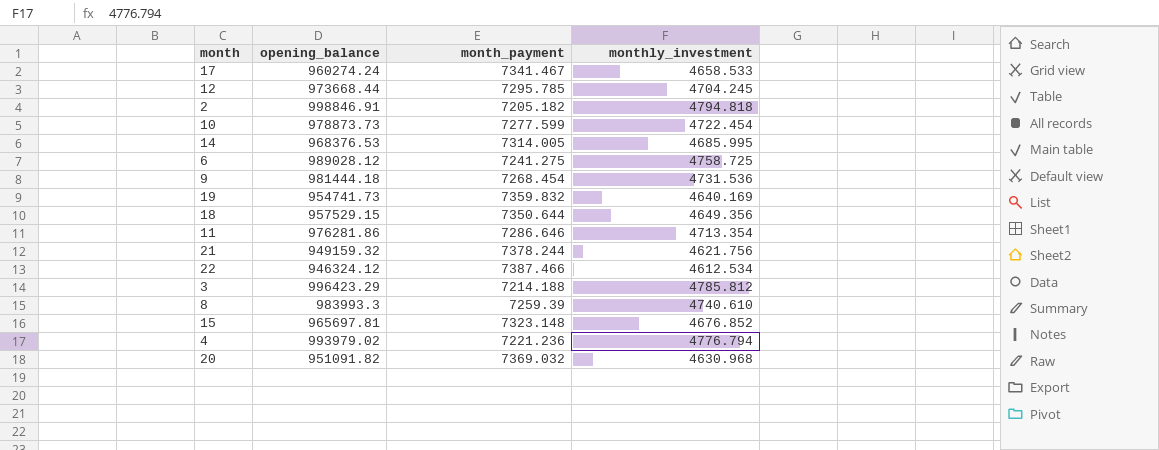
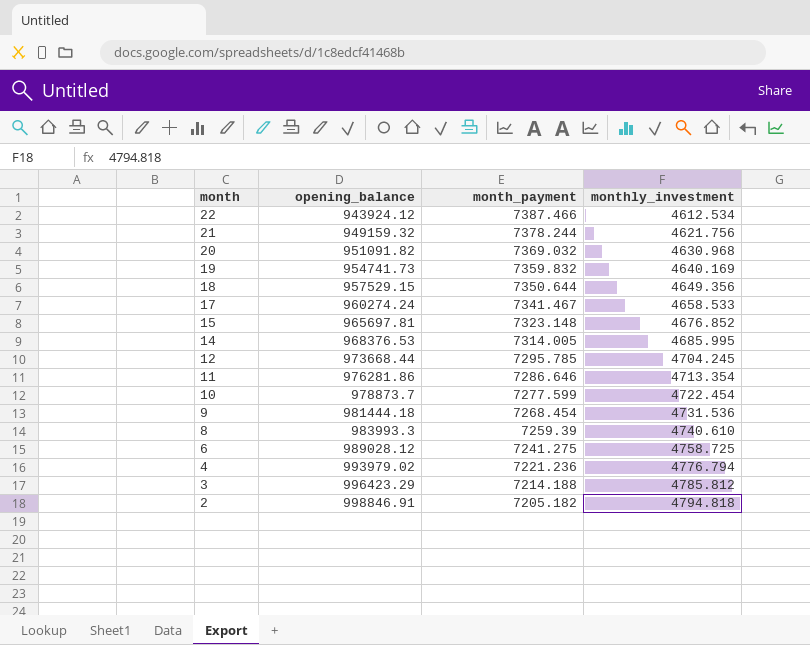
row order: none -> month descending
22 | opening_balance: 946324.12 -> 943924.12
10 | opening_balance: 978873.73 -> 978873.7

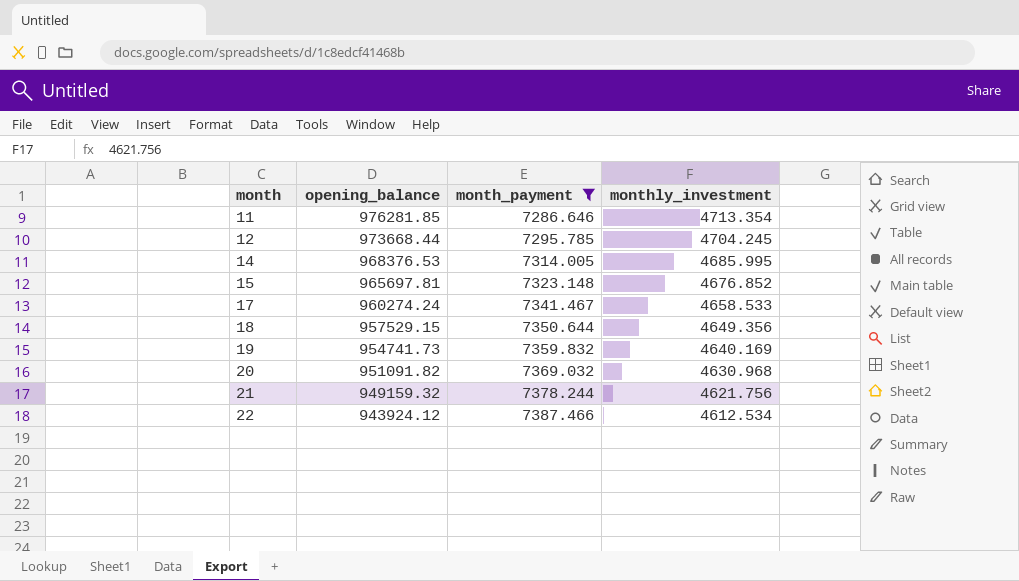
filter: none -> month_payment >= 7286.646
row order: month descending -> month ascending
11 | opening_balance: 976281.86 -> 976281.85

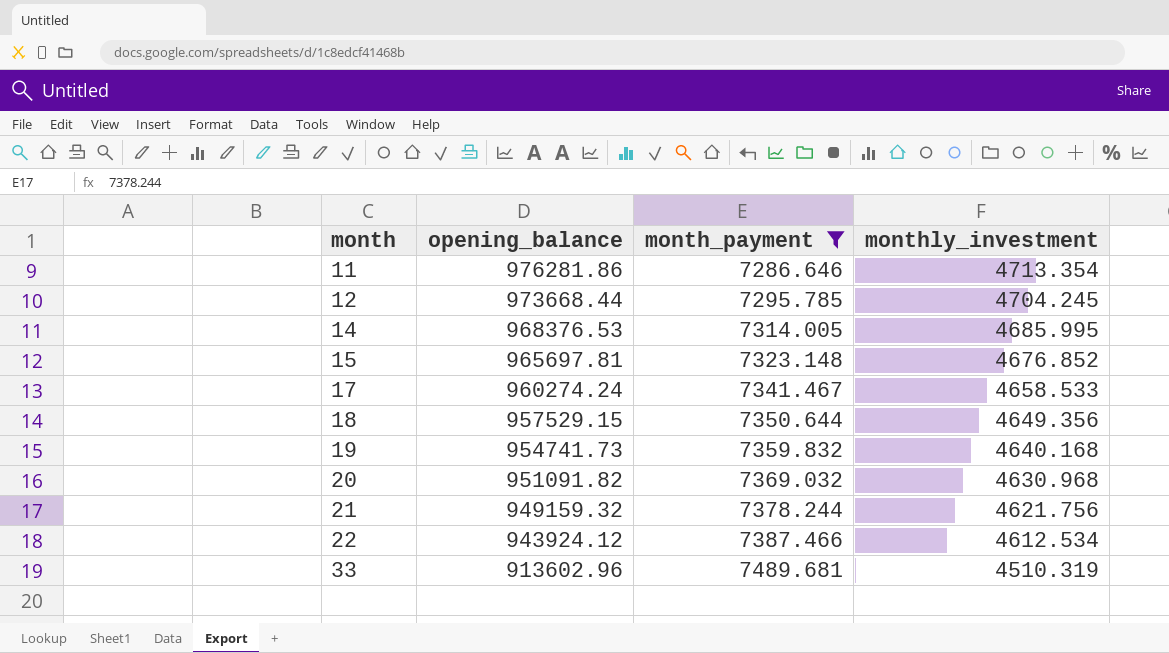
11 | opening_balance: 976281.85 -> 976281.86
19 | monthly_investment: 4640.169 -> 4640.168
row 33: none -> 913602.96 | 7489.681 | 4510.319

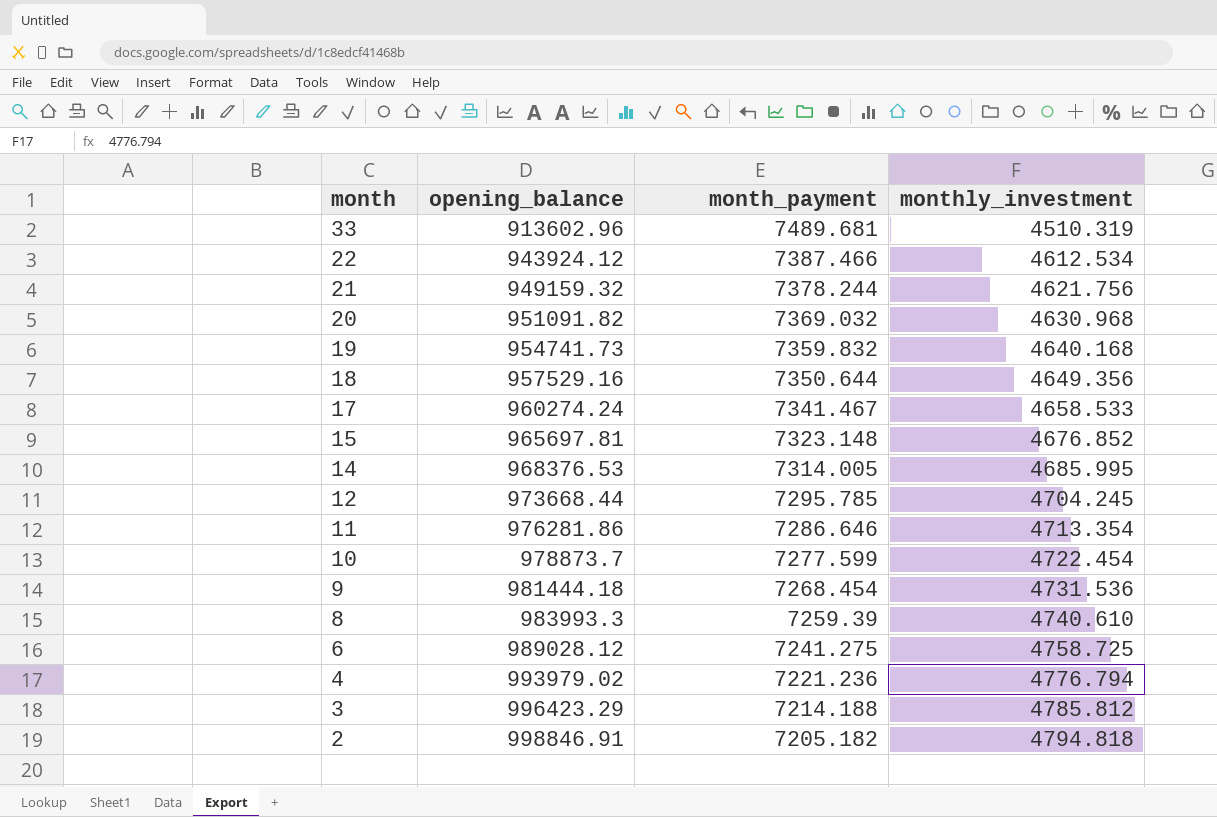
filter: month_payment >= 7286.646 -> none
row order: month ascending -> month descending
18 | opening_balance: 957529.15 -> 957529.16

